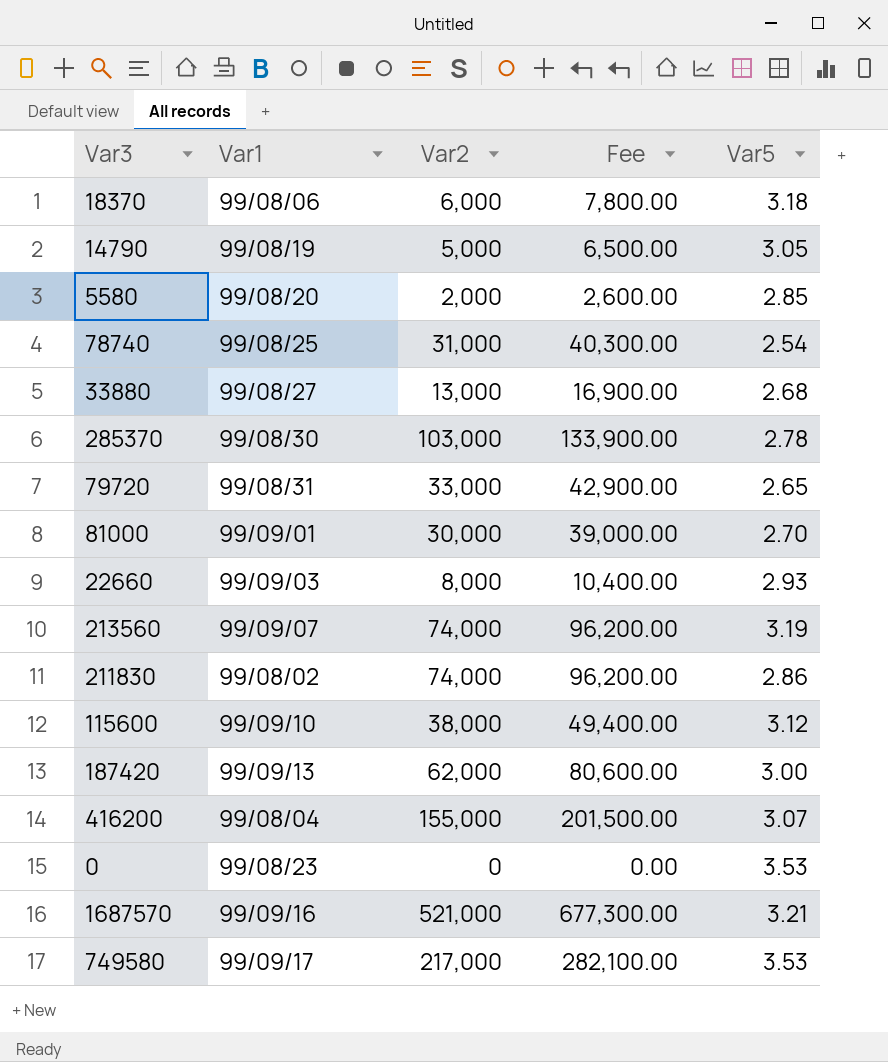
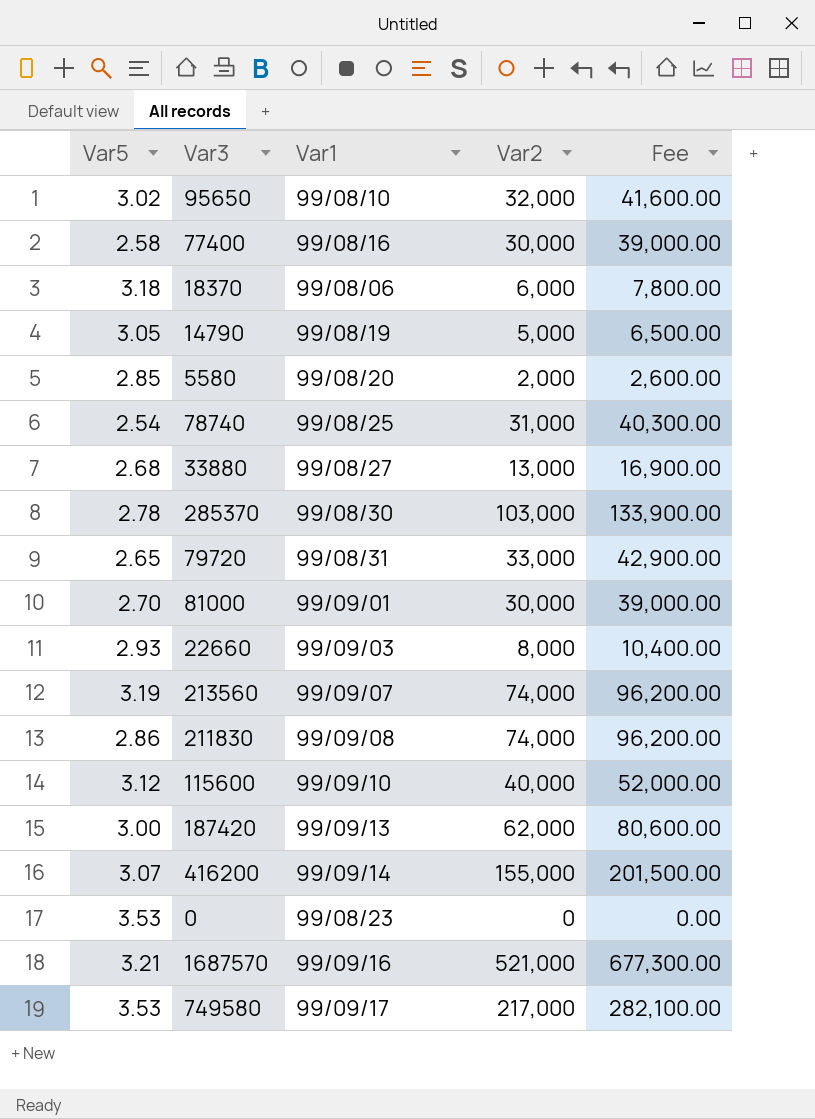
column Var5 | position: 5 -> 1
row 95650: none -> 3.02 | 99/08/10 | 32,000 | 41,600.00
row 77400: none -> 2.58 | 99/08/16 | 30,000 | 39,000.00
211830 | Var1: 99/08/02 -> 99/09/08
115600 | Var2: 38,000 -> 40,000
115600 | Fee: 49,400.00 -> 52,000.00
416200 | Var1: 99/08/04 -> 99/09/14

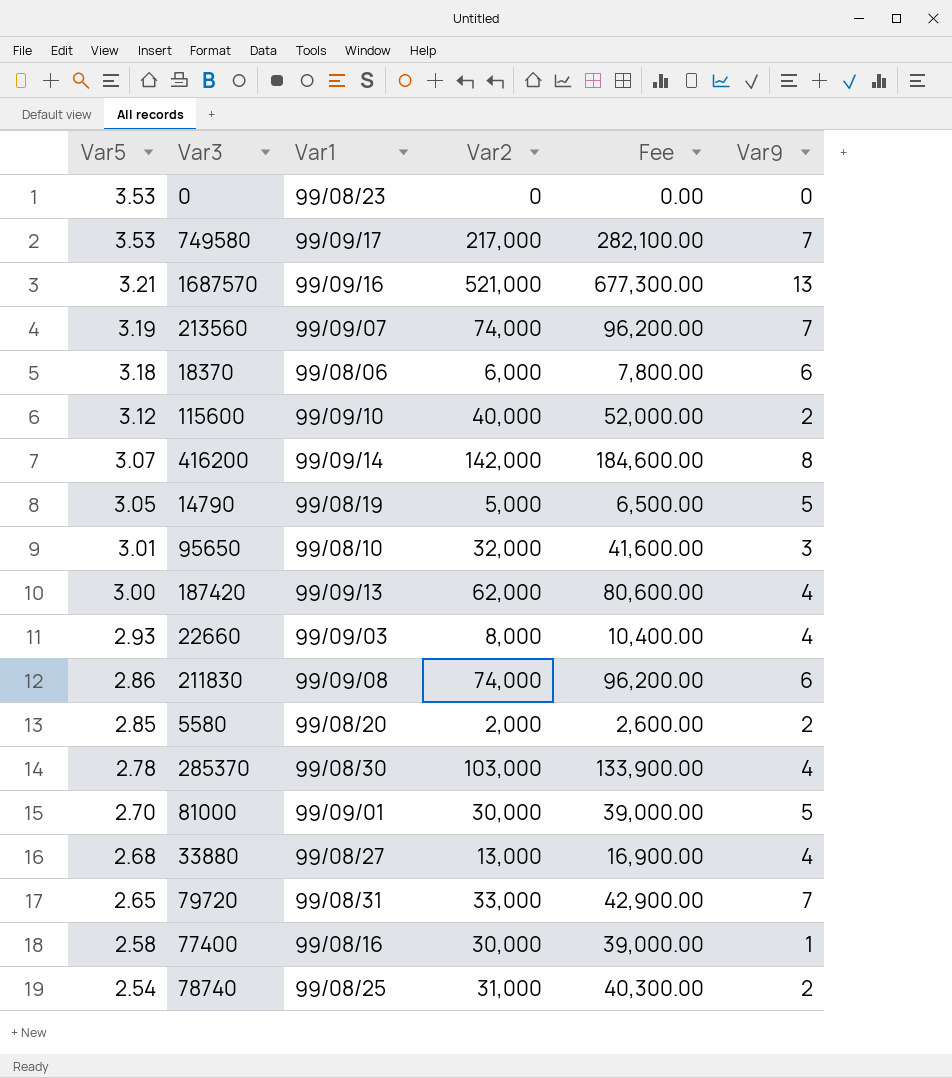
row order: none -> Var5 descending
column Var9 | position: none -> 6
416200 | Var2: 155,000 -> 142,000
416200 | Fee: 201,500.00 -> 184,600.00
95650 | Var5: 3.02 -> 3.01

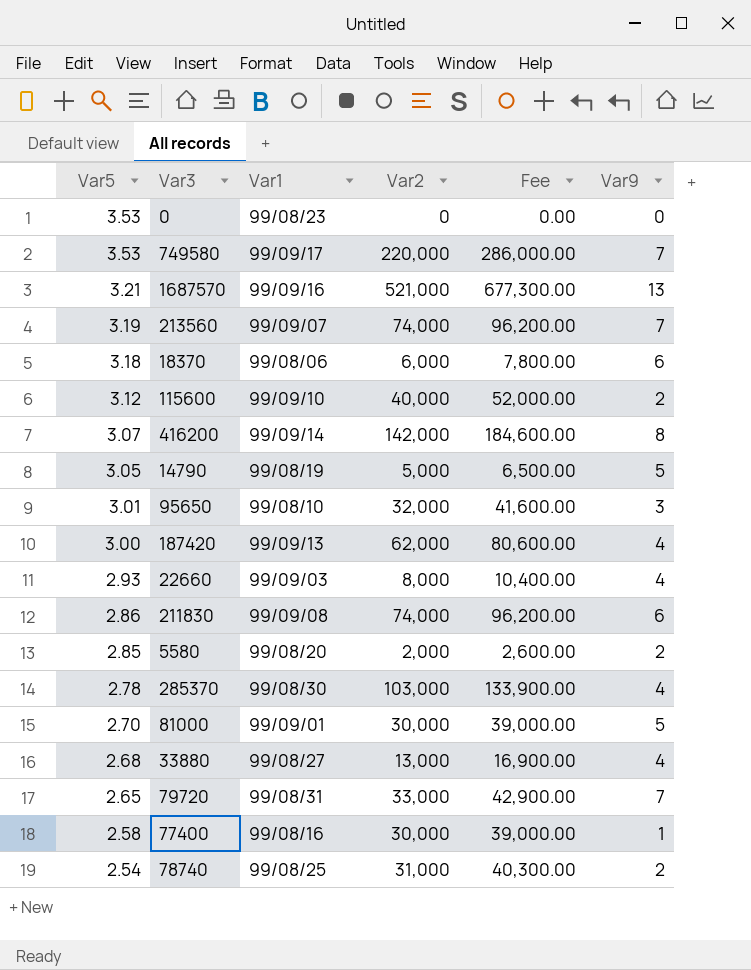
749580 | Var2: 217,000 -> 220,000
749580 | Fee: 282,100.00 -> 286,000.00

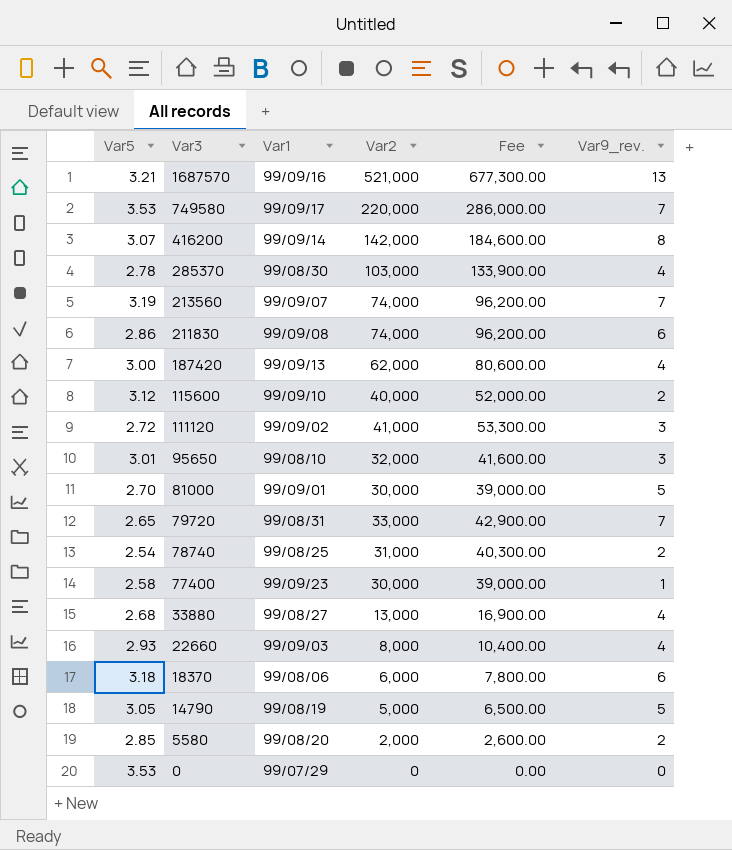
row order: Var5 descending -> Var3 descending
column name: Var9 -> Var9_rev.
row 111120: none -> 2.72 | 99/09/02 | 41,000 | 53,300.00 | 3
77400 | Var1: 99/08/16 -> 99/09/23
0 | Var1: 99/08/23 -> 99/07/29

